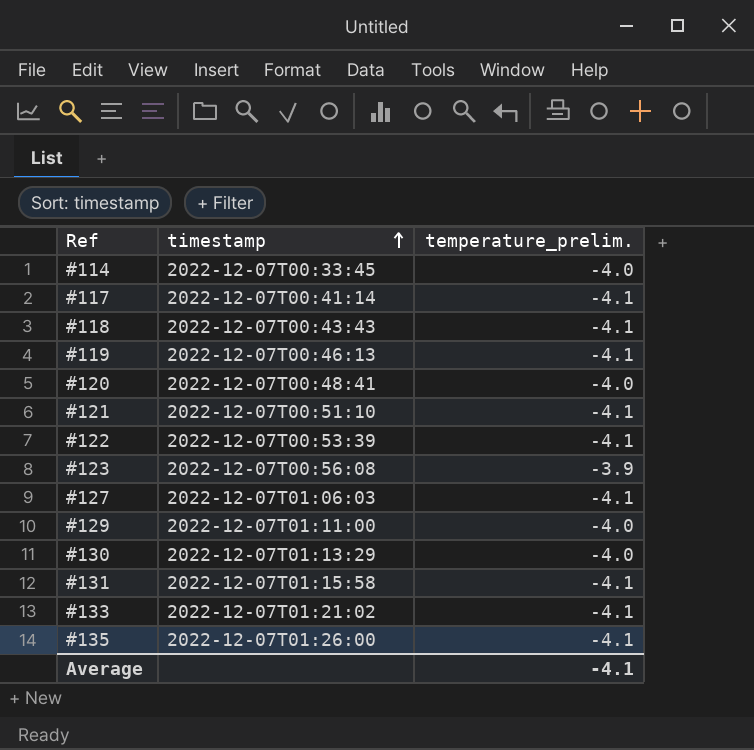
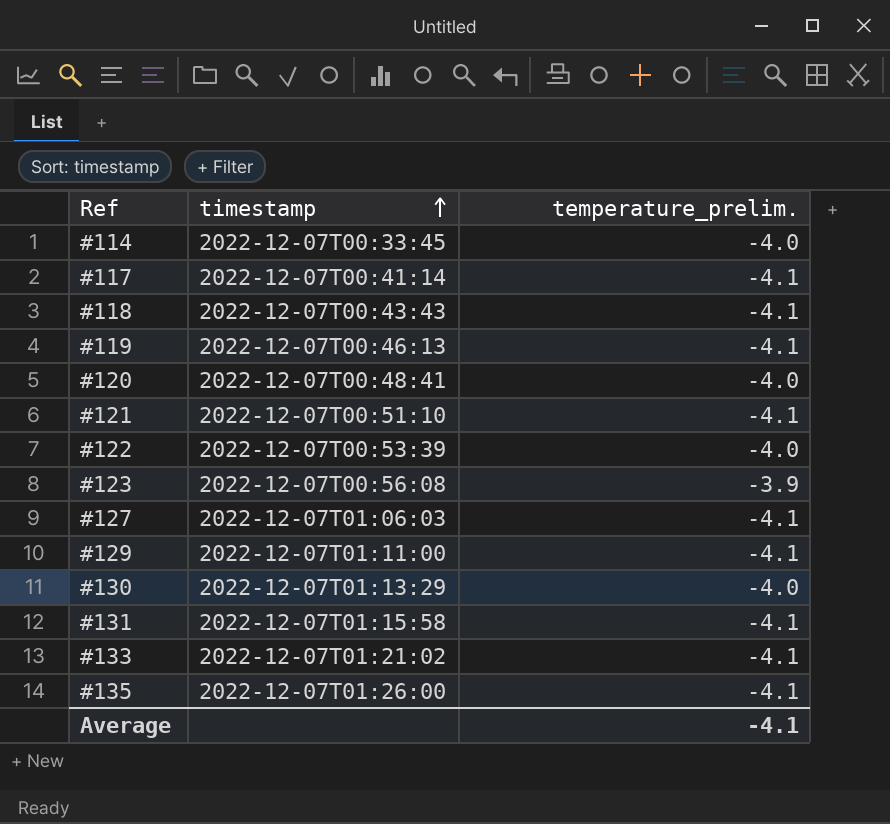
#122 | temperature_prelim.: -4.1 -> -4.0
#129 | temperature_prelim.: -4.0 -> -4.1

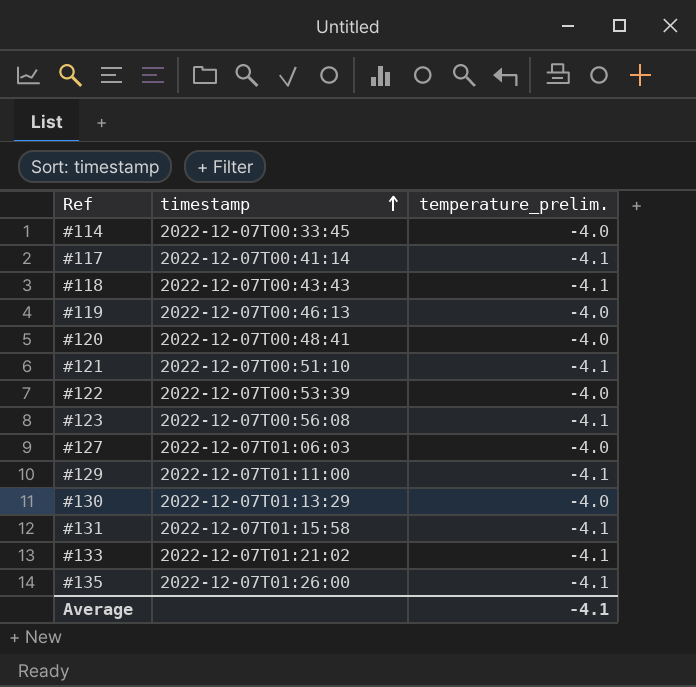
#119 | temperature_prelim.: -4.1 -> -4.0
#123 | temperature_prelim.: -3.9 -> -4.1
#127 | temperature_prelim.: -4.1 -> -4.0

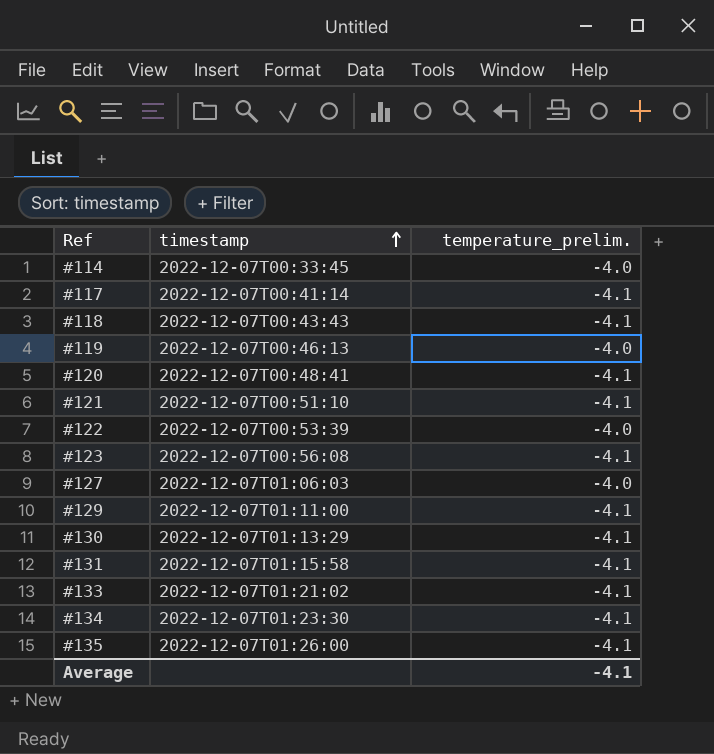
#120 | temperature_prelim.: -4.0 -> -4.1
#130 | temperature_prelim.: -4.0 -> -4.1
row #134: none -> 2022-12-07T01:23:30 | -4.1

